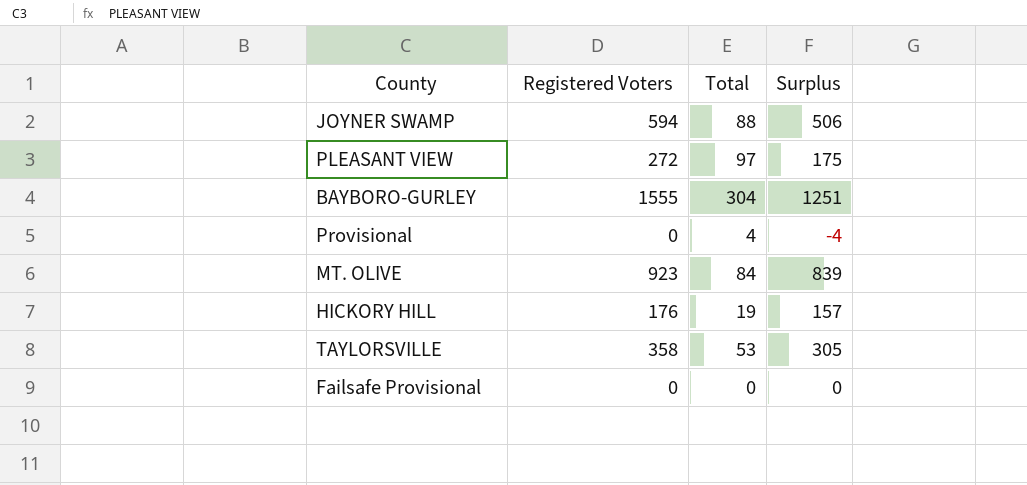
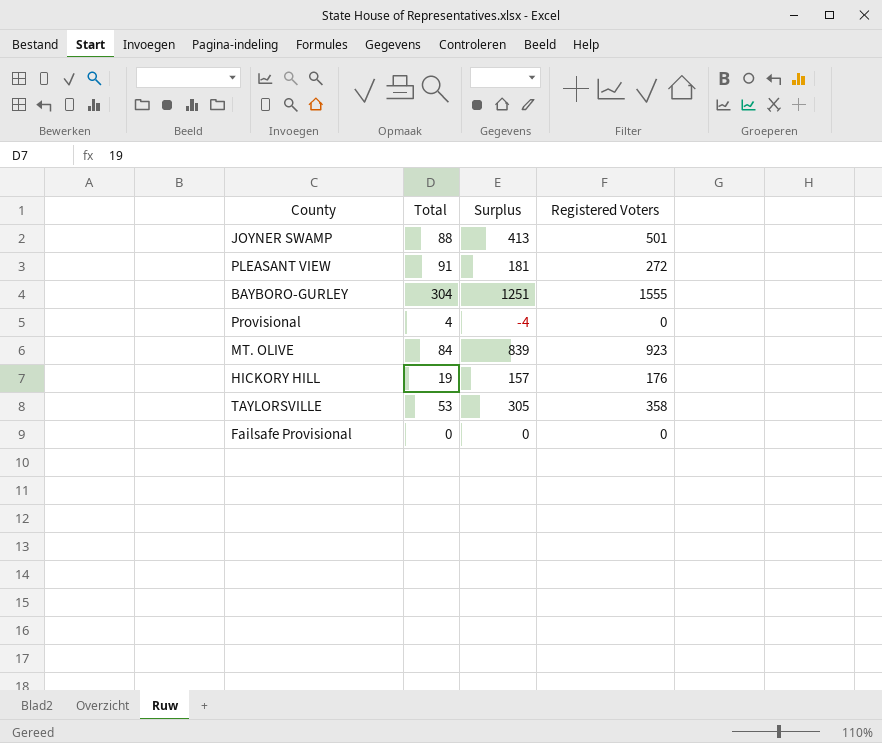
column Registered Voters | position: 2 -> 4
JOYNER SWAMP | Surplus: 506 -> 413
JOYNER SWAMP | Registered Voters: 594 -> 501
PLEASANT VIEW | Total: 97 -> 91
PLEASANT VIEW | Surplus: 175 -> 181

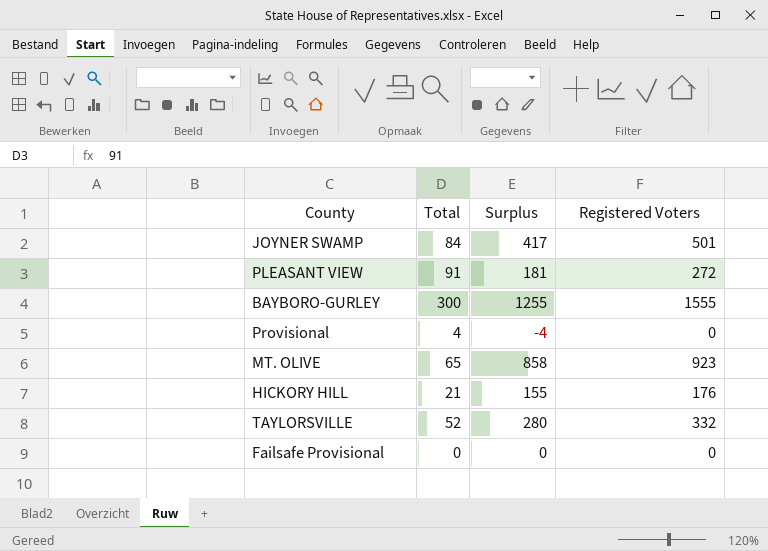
JOYNER SWAMP | Total: 88 -> 84
JOYNER SWAMP | Surplus: 413 -> 417
BAYBORO-GURLEY | Total: 304 -> 300
BAYBORO-GURLEY | Surplus: 1251 -> 1255
MT. OLIVE | Total: 84 -> 65
MT. OLIVE | Surplus: 839 -> 858
HICKORY HILL | Total: 19 -> 21
HICKORY HILL | Surplus: 157 -> 155
TAYLORSVILLE | Total: 53 -> 52
TAYLORSVILLE | Surplus: 305 -> 280
TAYLORSVILLE | Registered Voters: 358 -> 332

